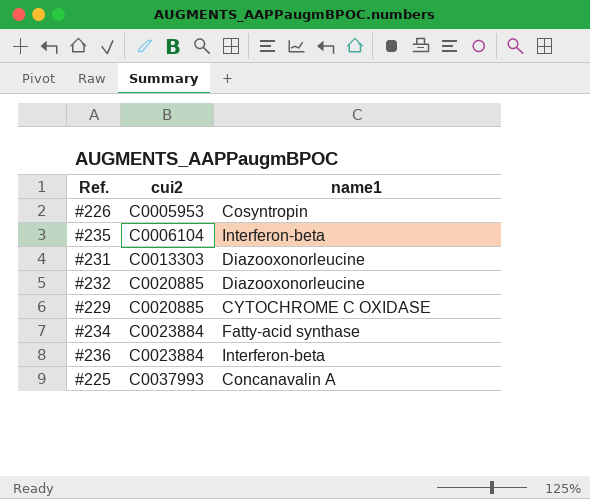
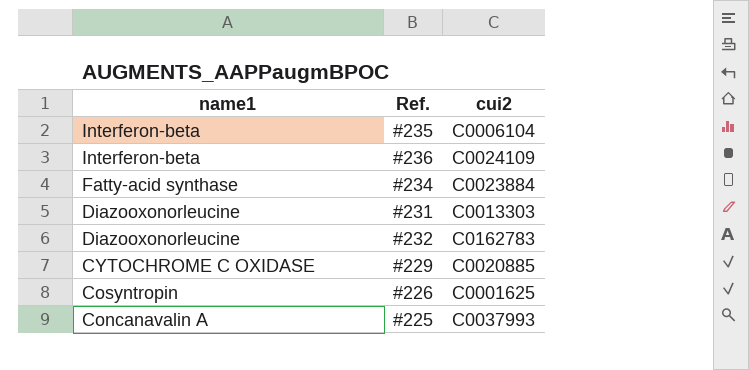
row order: cui2 ascending -> name1 descending
column name1 | position: 3 -> 1
#236 | cui2: C0023884 -> C0024109
#232 | cui2: C0020885 -> C0162783
#226 | cui2: C0005953 -> C0001625

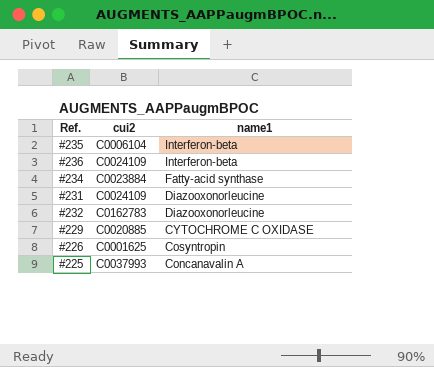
column name1 | position: 1 -> 3
#231 | cui2: C0013303 -> C0024109

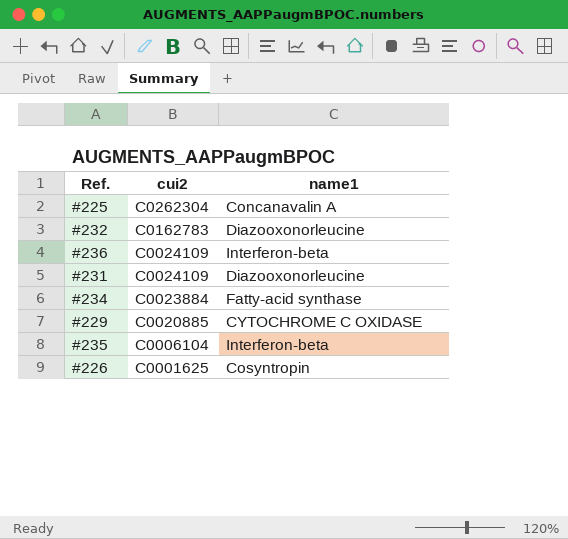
row order: name1 descending -> cui2 descending
#225 | cui2: C0037993 -> C0262304

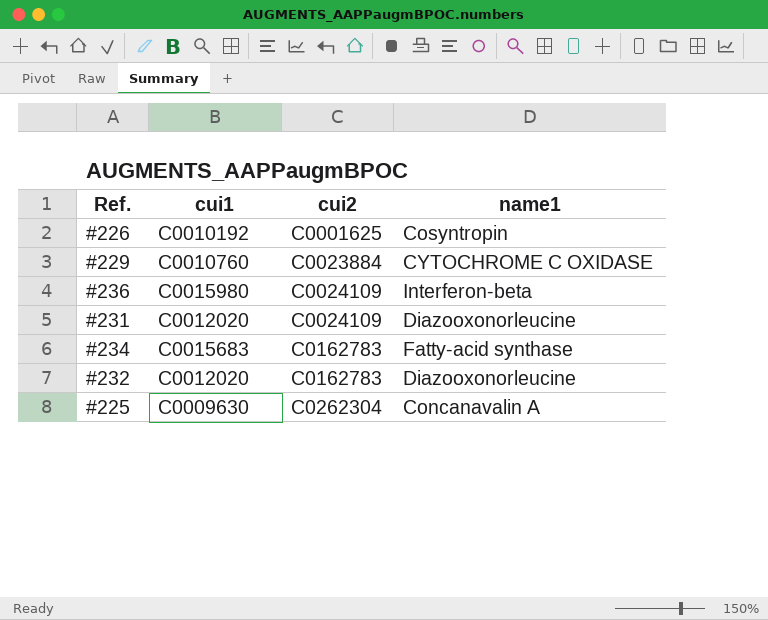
row order: cui2 descending -> cui2 ascending
column cui1 | position: none -> 2
row #235: C0006104 | Interferon-beta -> none
#229 | cui2: C0020885 -> C0023884
#234 | cui2: C0023884 -> C0162783

